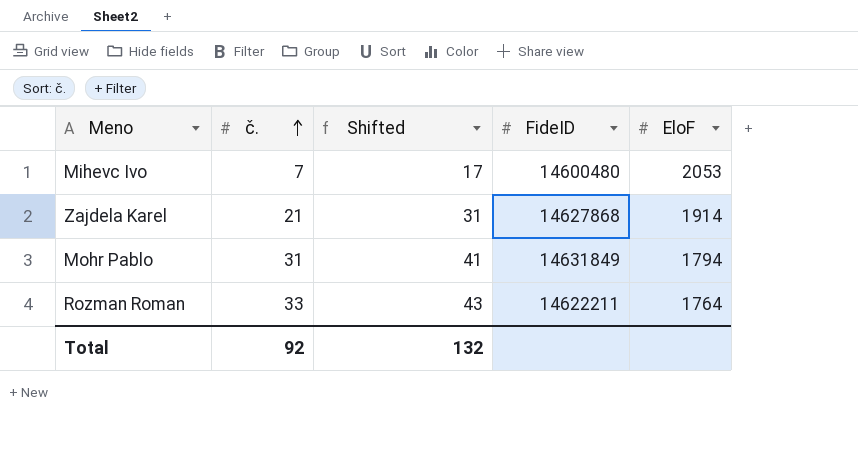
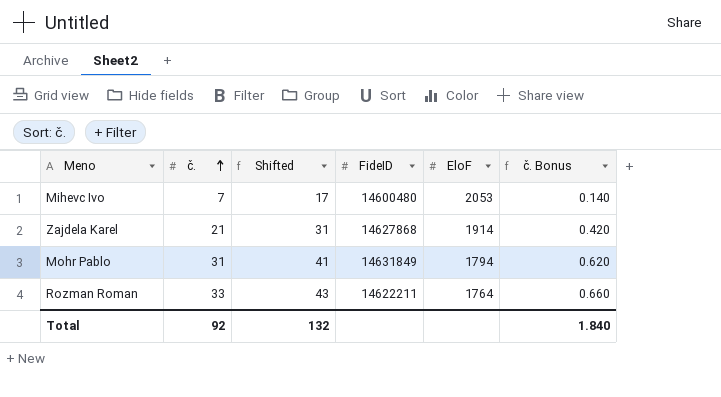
column č. Bonus | formula: none -> [č.] * 0.02

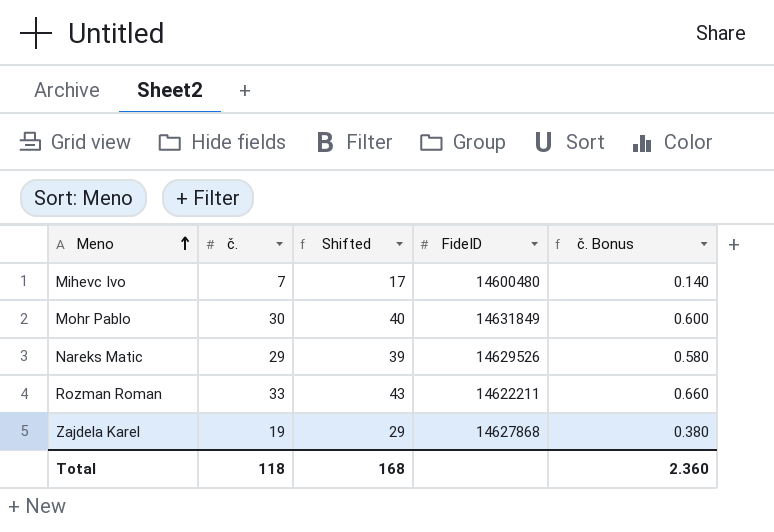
row order: č. ascending -> Meno ascending
column EloF | position: 5 -> none
Mohr Pablo | č.: 31 -> 30
Mohr Pablo | Shifted: 41 -> 40
Mohr Pablo | č. Bonus: 0.620 -> 0.600
row Nareks Matic: none -> 29 | 39 | 14629526 | 0.580
Zajdela Karel | č.: 21 -> 19
Zajdela Karel | Shifted: 31 -> 29
Zajdela Karel | č. Bonus: 0.420 -> 0.380
Total | č.: 92 -> 118
Total | Shifted: 132 -> 168
Total | č. Bonus: 1.840 -> 2.360

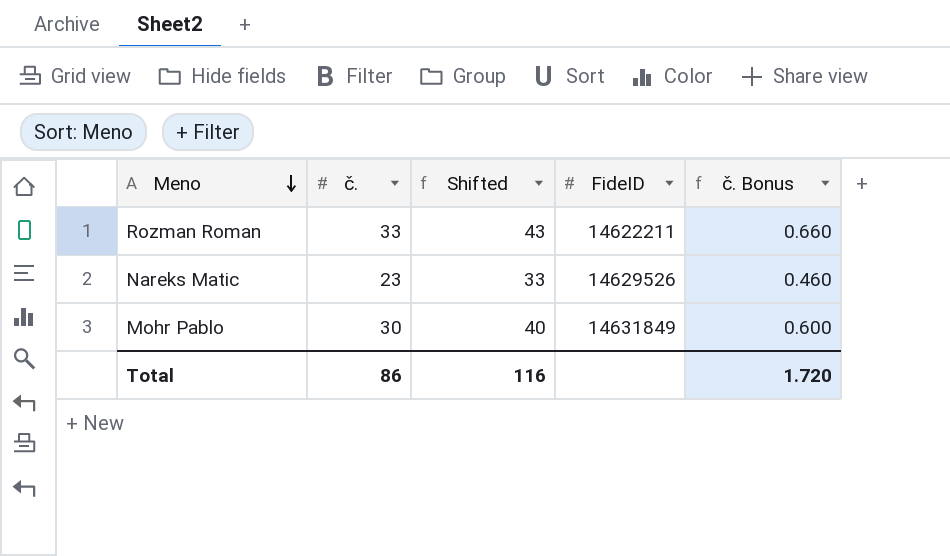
row order: Meno ascending -> Meno descending
row Mihevc Ivo: 7 | 17 | 14600480 | 0.140 -> none
row Zajdela Karel: 19 | 29 | 14627868 | 0.380 -> none
Nareks Matic | č.: 29 -> 23
Nareks Matic | Shifted: 39 -> 33
Nareks Matic | č. Bonus: 0.580 -> 0.460
Total | č.: 118 -> 86
Total | Shifted: 168 -> 116
Total | č. Bonus: 2.360 -> 1.720

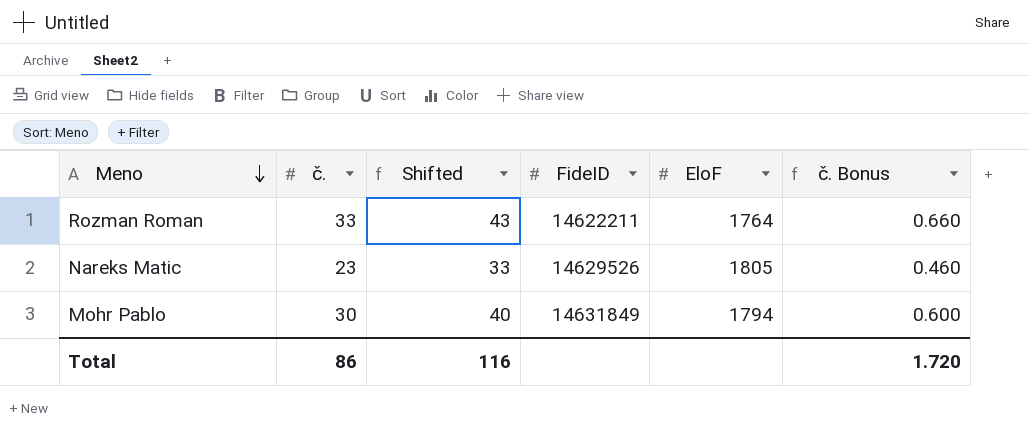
column EloF | position: none -> 5

